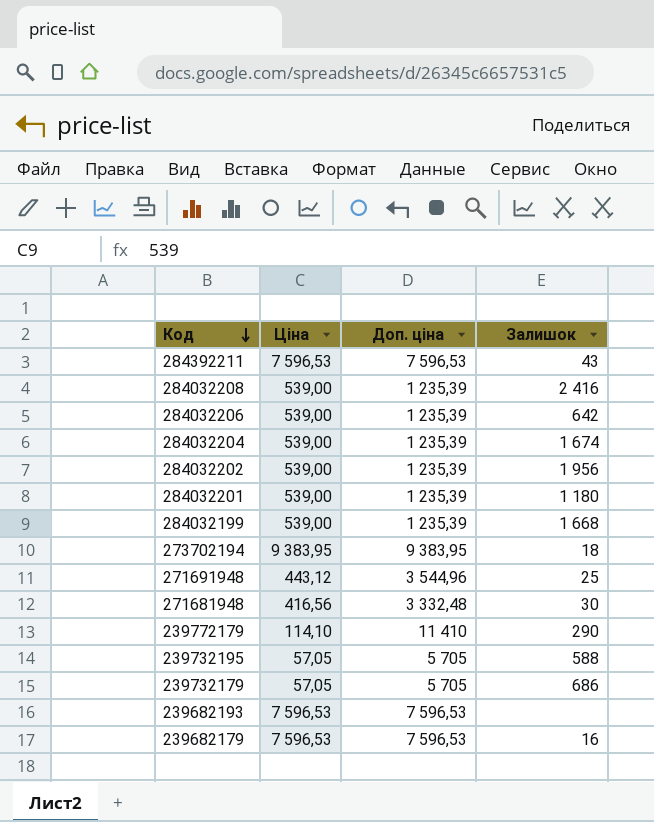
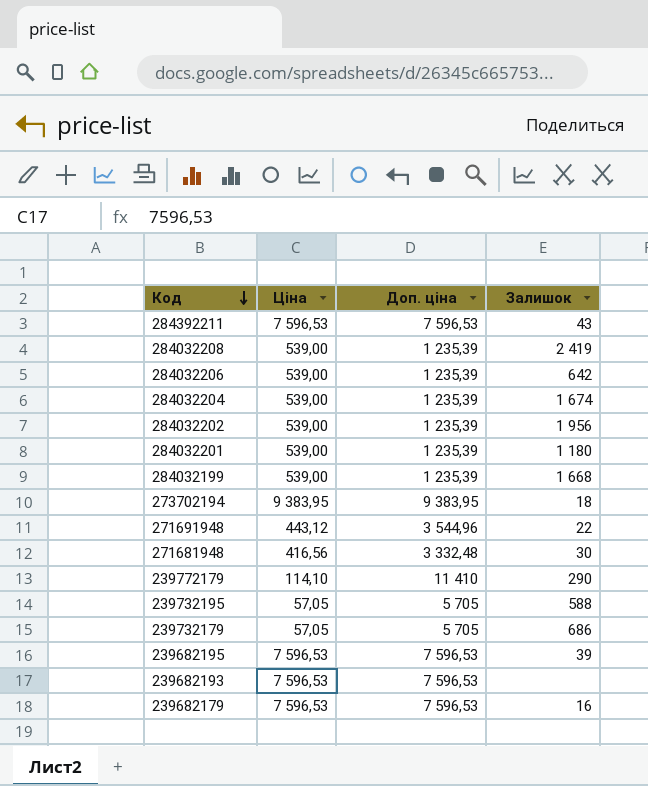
284032208 | Залишок: 2 416 -> 2 419
271691948 | Залишок: 25 -> 22
row 239682195: none -> 7 596,53 | 7 596,53 | 39

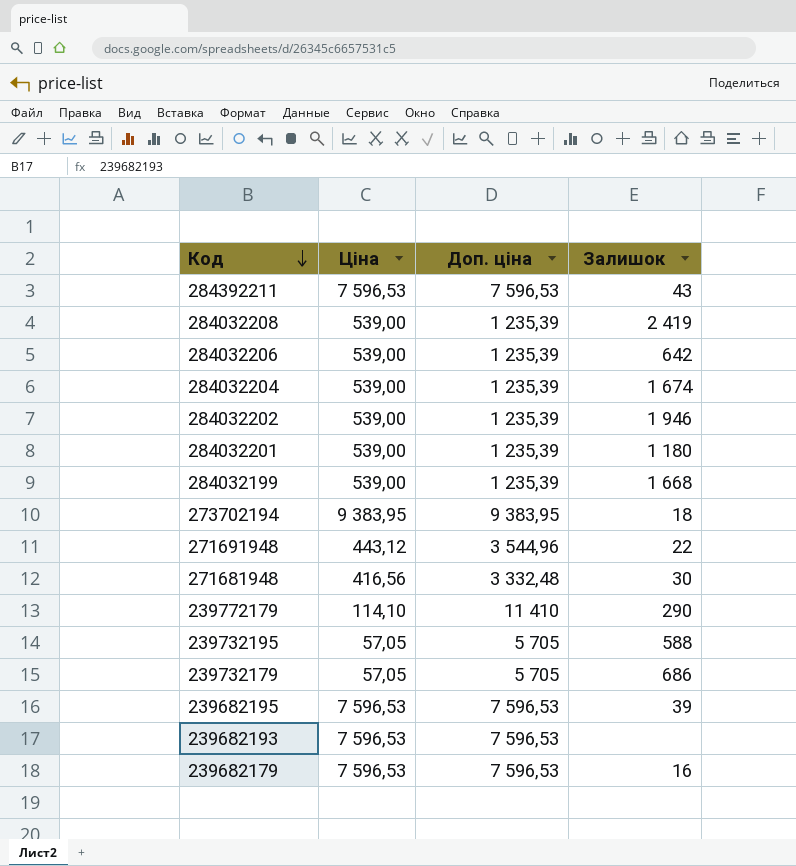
284032202 | Залишок: 1 956 -> 1 946

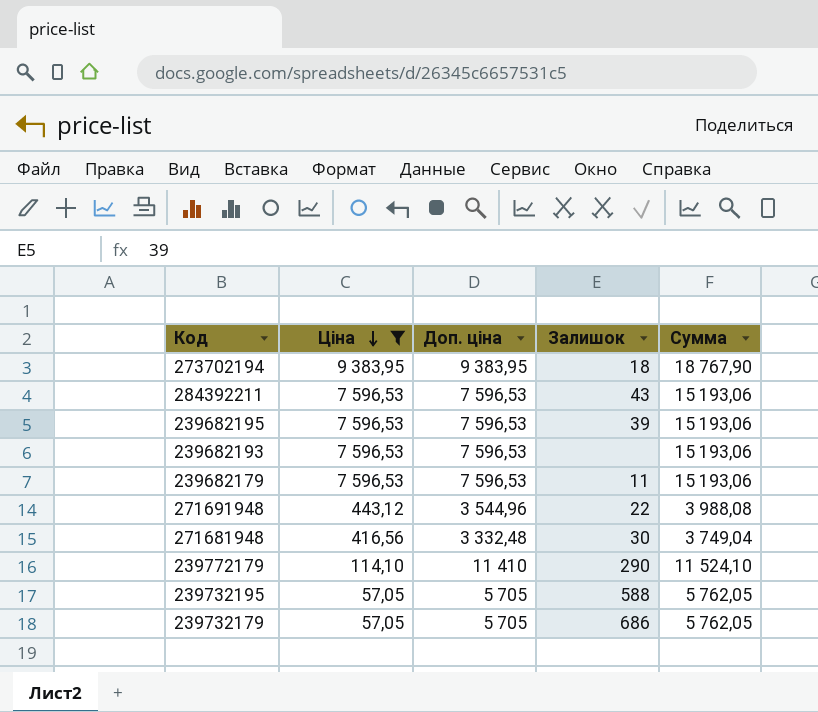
filter: none -> Ціна != 539,00
row order: Код descending -> Ціна descending
column Сумма | formula: none -> [Ціна] + [Доп. ціна]
239682179 | Залишок: 16 -> 11

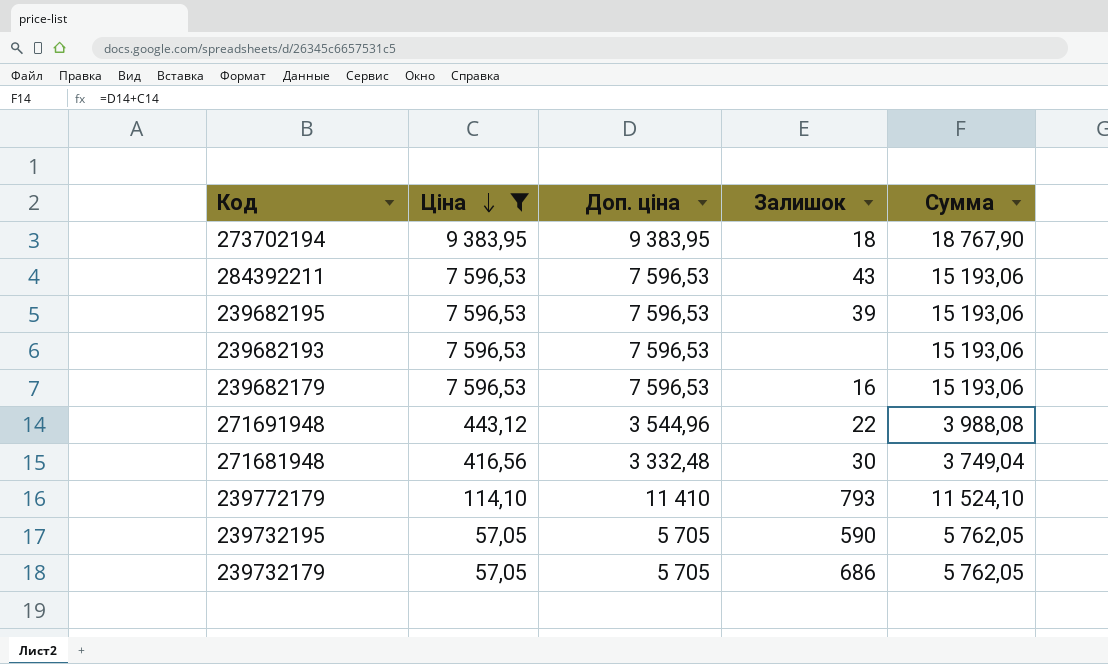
239682179 | Залишок: 11 -> 16
239772179 | Залишок: 290 -> 793
239732195 | Залишок: 588 -> 590

